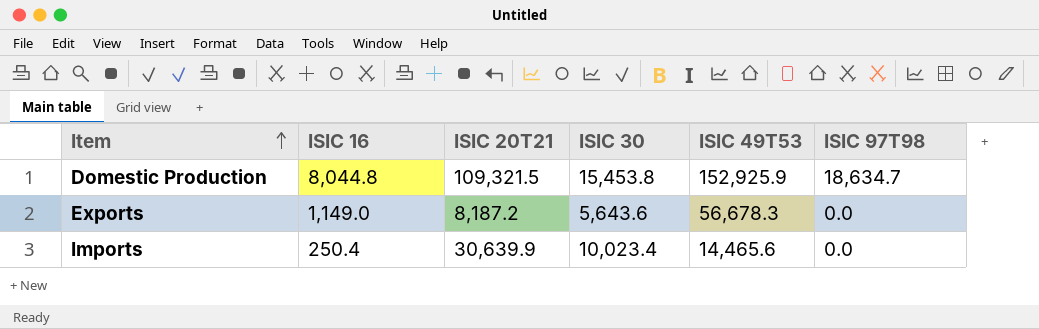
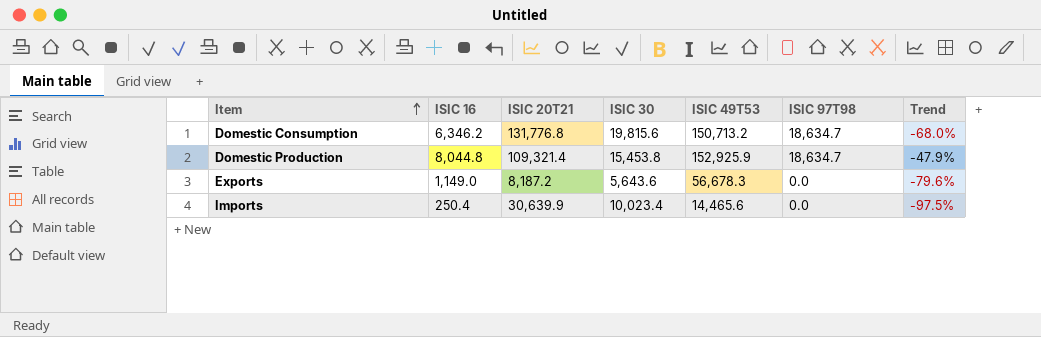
column Trend | formula: none -> ([ISIC 16] - [ISIC 30]) / [ISIC 30]
row Domestic Consumption: none -> 6,346.2 | 131,776.8 | 19,815.6 | 150,713.2 | 18,634.7 | -68.0%
Domestic Production | ISIC 20T21: 109,321.5 -> 109,321.4

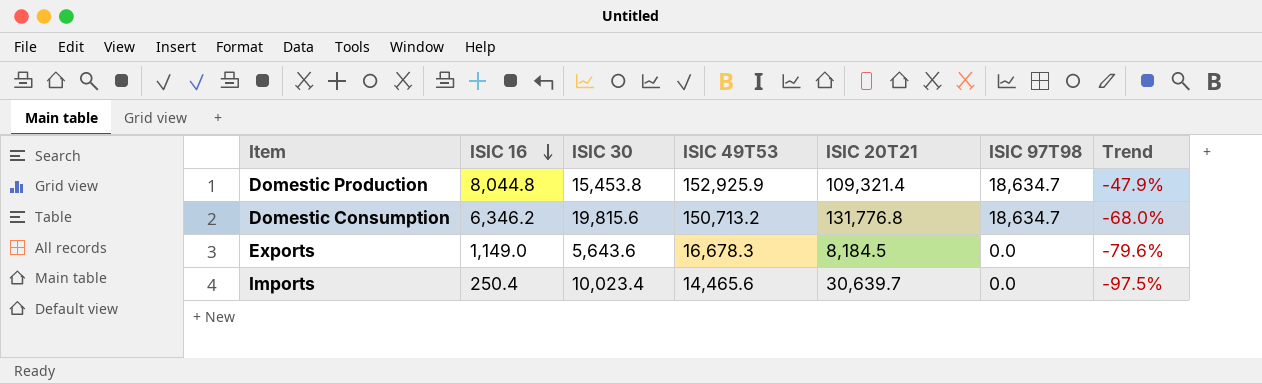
row order: Item ascending -> ISIC 16 descending
column ISIC 20T21 | position: 3 -> 5
Exports | ISIC 49T53: 56,678.3 -> 16,678.3
Exports | ISIC 20T21: 8,187.2 -> 8,184.5
Imports | ISIC 20T21: 30,639.9 -> 30,639.7

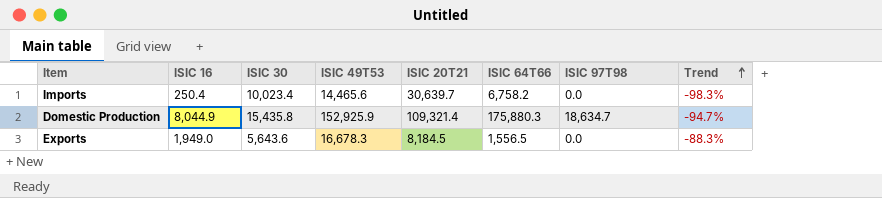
row order: ISIC 16 descending -> Trend ascending
column ISIC 64T66 | position: none -> 6
column Trend | formula: ([ISIC 16] - [ISIC 30]) / [ISIC 30] -> ([ISIC 16] - [ISIC 49T53]) / [ISIC 49T53]
row Domestic Consumption: 6,346.2 | 19,815.6 | 150,713.2 | 131,776.8 | 18,634.7 | -68.0% -> none
Domestic Production | ISIC 16: 8,044.8 -> 8,044.9
Domestic Production | ISIC 30: 15,453.8 -> 15,435.8
Exports | ISIC 16: 1,149.0 -> 1,949.0

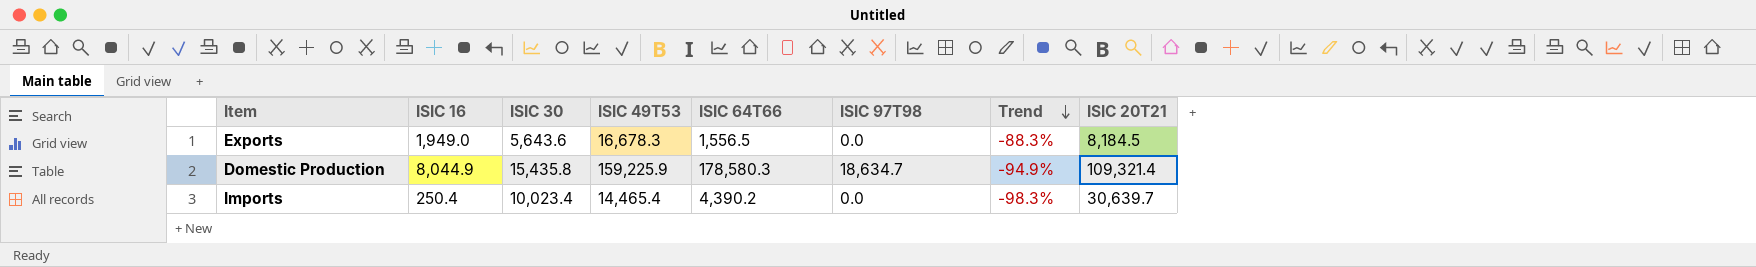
row order: Trend ascending -> Trend descending
column ISIC 20T21 | position: 5 -> 8
Domestic Production | ISIC 49T53: 152,925.9 -> 159,225.9
Domestic Production | ISIC 64T66: 175,880.3 -> 178,580.3
Domestic Production | Trend: -94.7% -> -94.9%
Imports | ISIC 49T53: 14,465.6 -> 14,465.4
Imports | ISIC 64T66: 6,758.2 -> 4,390.2

